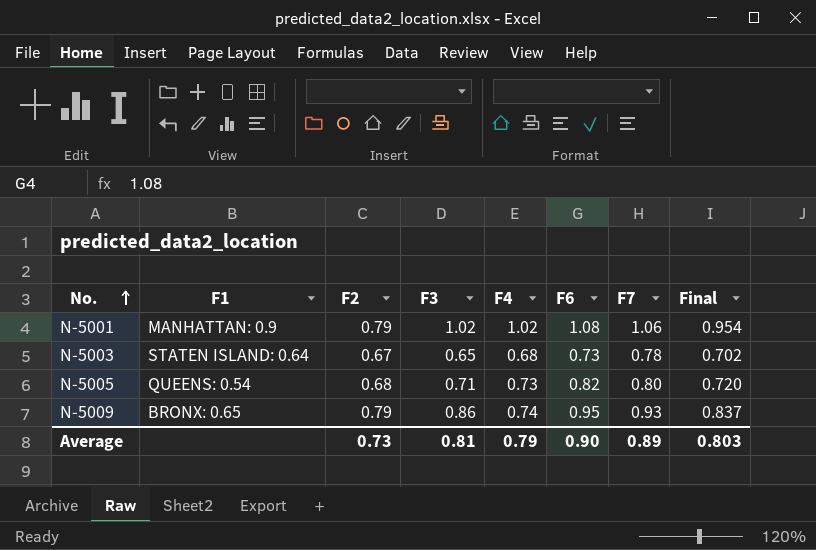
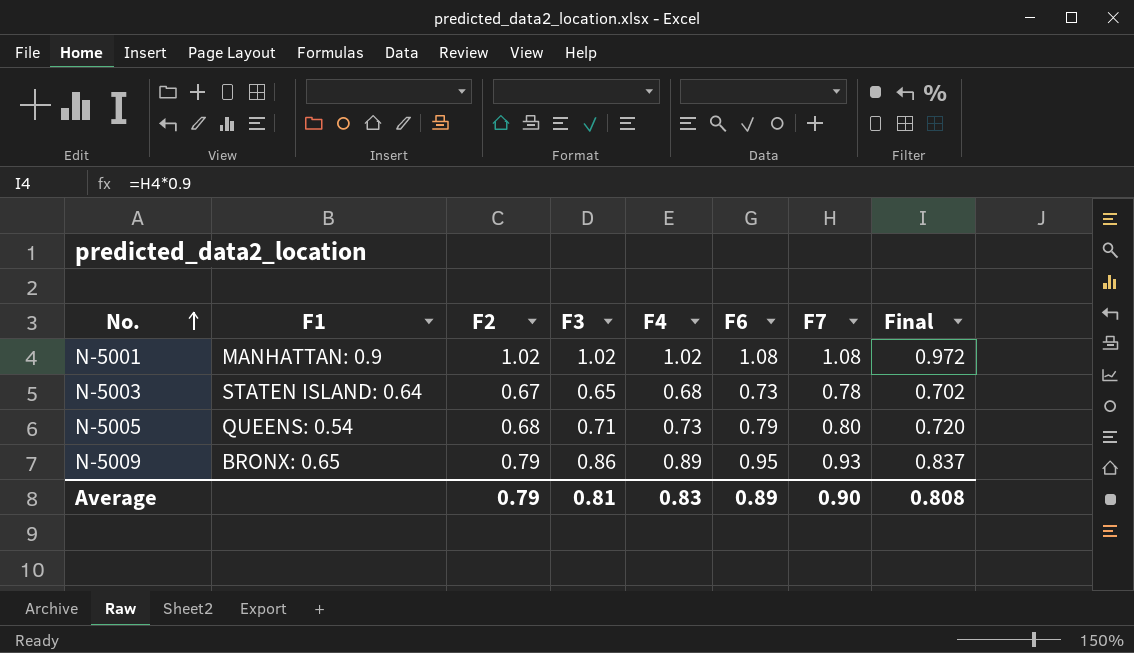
N-5001 | F2: 0.79 -> 1.02
N-5001 | F7: 1.06 -> 1.08
N-5001 | Final: 0.954 -> 0.972
N-5005 | F6: 0.82 -> 0.79
N-5009 | F4: 0.74 -> 0.89
Average | F2: 0.73 -> 0.79
Average | F4: 0.79 -> 0.83
Average | F6: 0.90 -> 0.89
Average | F7: 0.89 -> 0.90
Average | Final: 0.803 -> 0.808

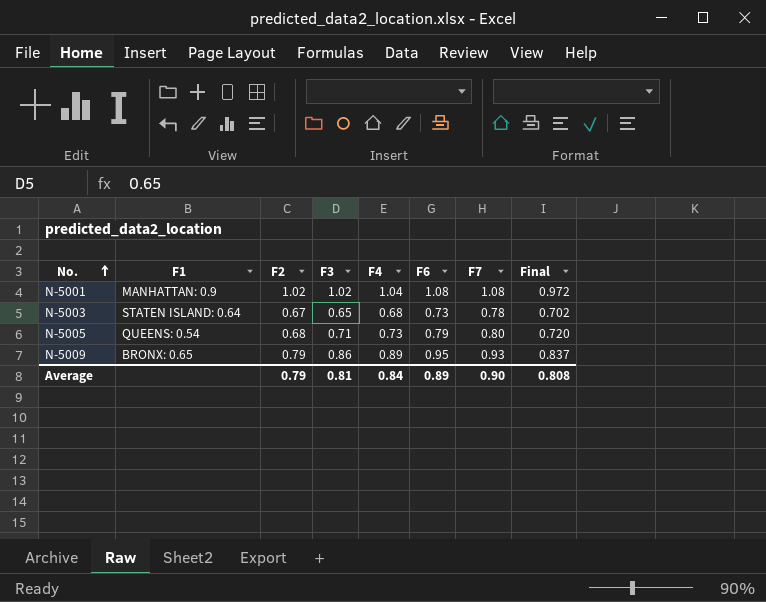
N-5001 | F4: 1.02 -> 1.04
Average | F4: 0.83 -> 0.84

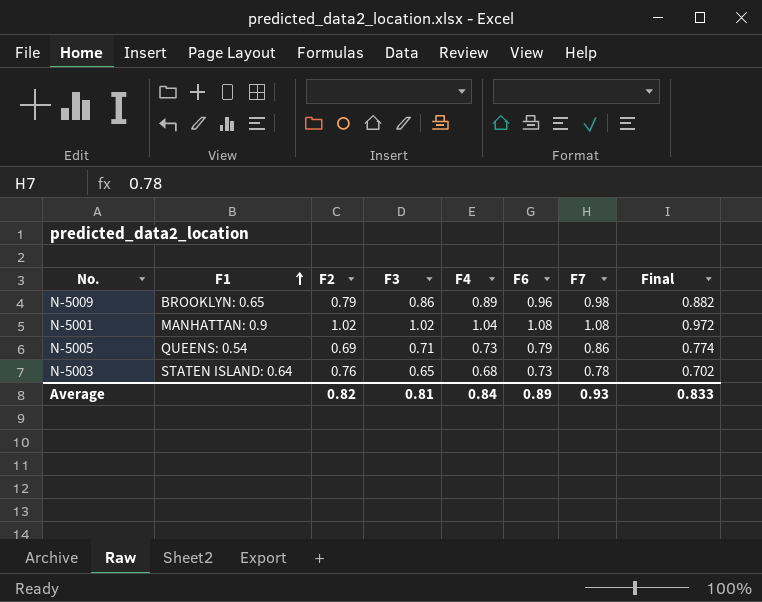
row order: No. ascending -> F1 ascending
N-5009 | F1: BRONX: 0.65 -> BROOKLYN: 0.65
N-5009 | F6: 0.95 -> 0.96
N-5009 | F7: 0.93 -> 0.98
N-5009 | Final: 0.837 -> 0.882
N-5005 | F2: 0.68 -> 0.69
N-5005 | F7: 0.80 -> 0.86
N-5005 | Final: 0.720 -> 0.774
N-5003 | F2: 0.67 -> 0.76
Average | F2: 0.79 -> 0.82
Average | F7: 0.90 -> 0.93
Average | Final: 0.808 -> 0.833

